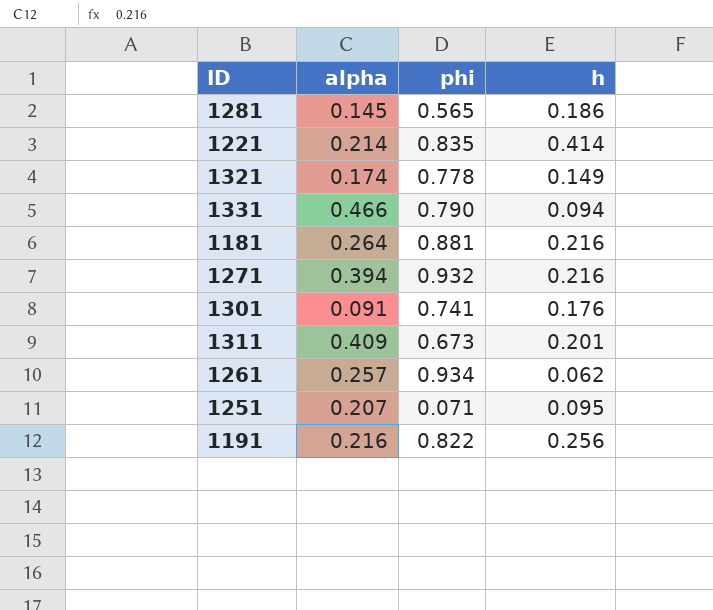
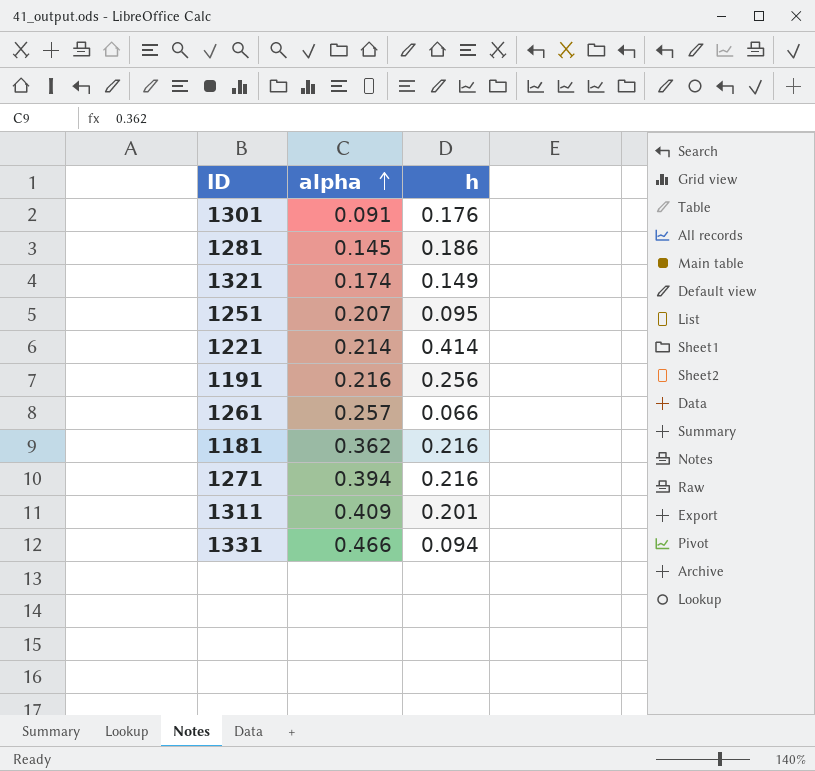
row order: none -> alpha ascending
column phi | position: 3 -> none
1261 | h: 0.062 -> 0.066
1181 | alpha: 0.264 -> 0.362

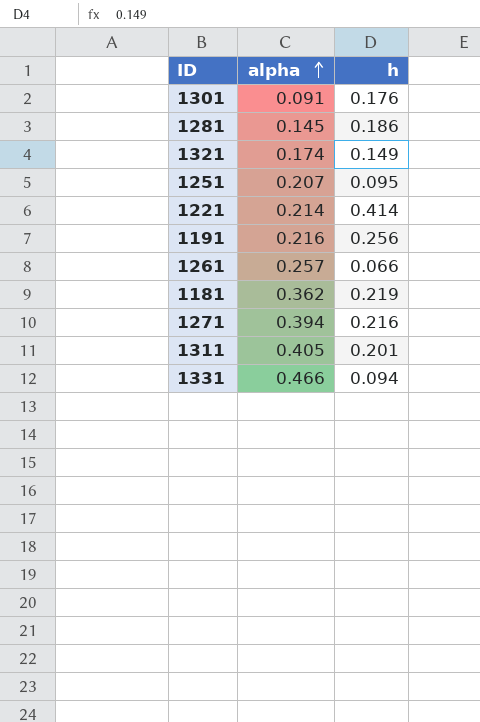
1181 | h: 0.216 -> 0.219
1311 | alpha: 0.409 -> 0.405

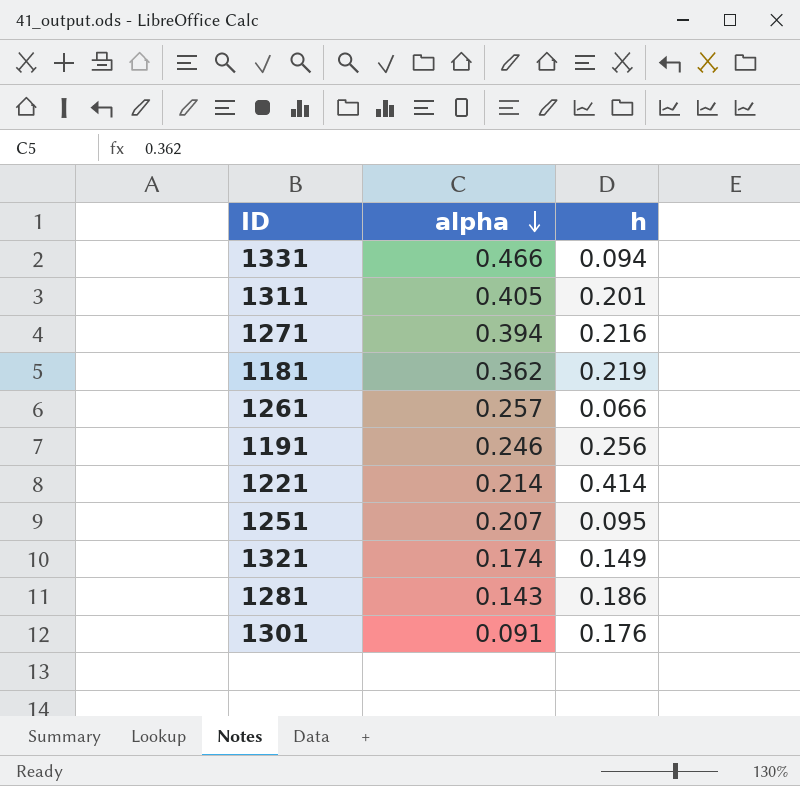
row order: alpha ascending -> alpha descending
1191 | alpha: 0.216 -> 0.246
1281 | alpha: 0.145 -> 0.143

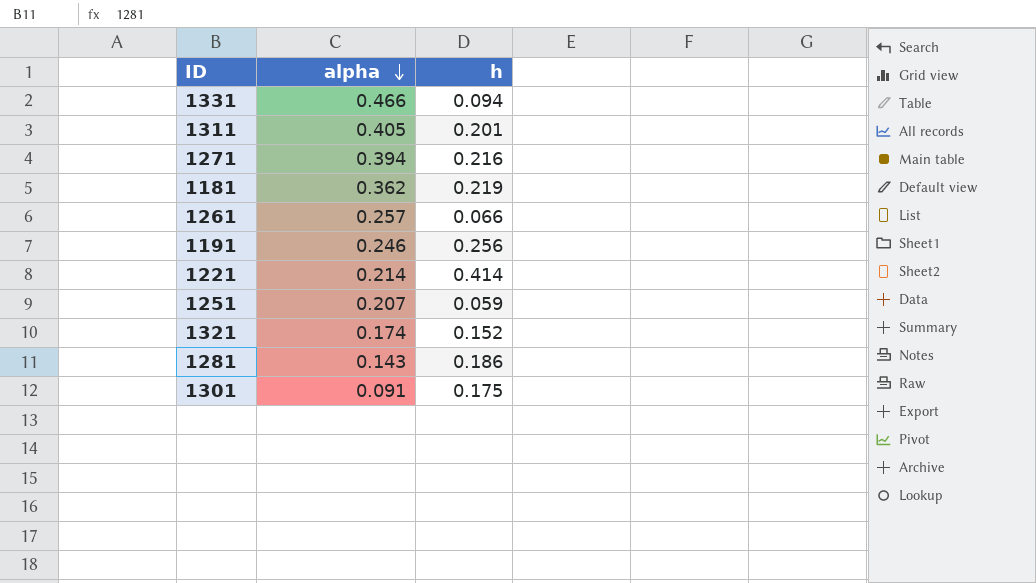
1251 | h: 0.095 -> 0.059
1321 | h: 0.149 -> 0.152
1301 | h: 0.176 -> 0.175

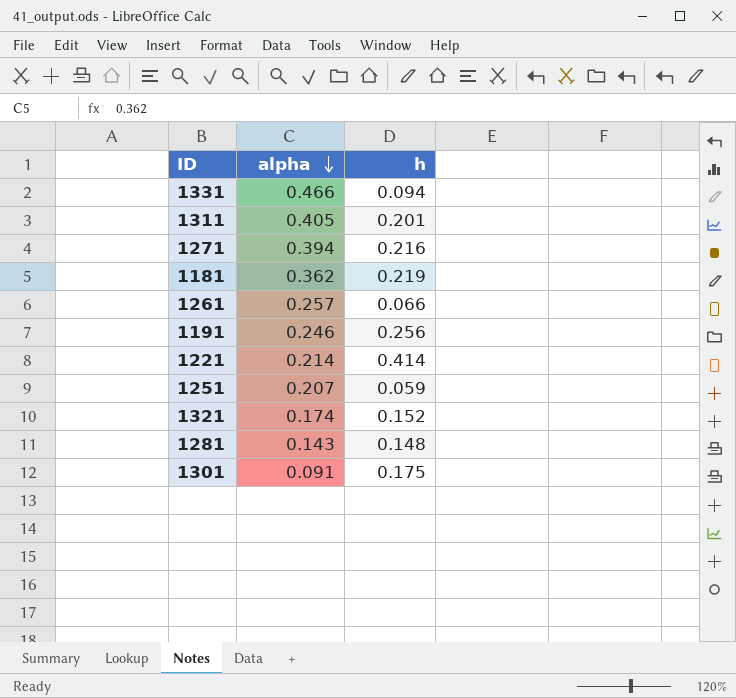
1281 | h: 0.186 -> 0.148

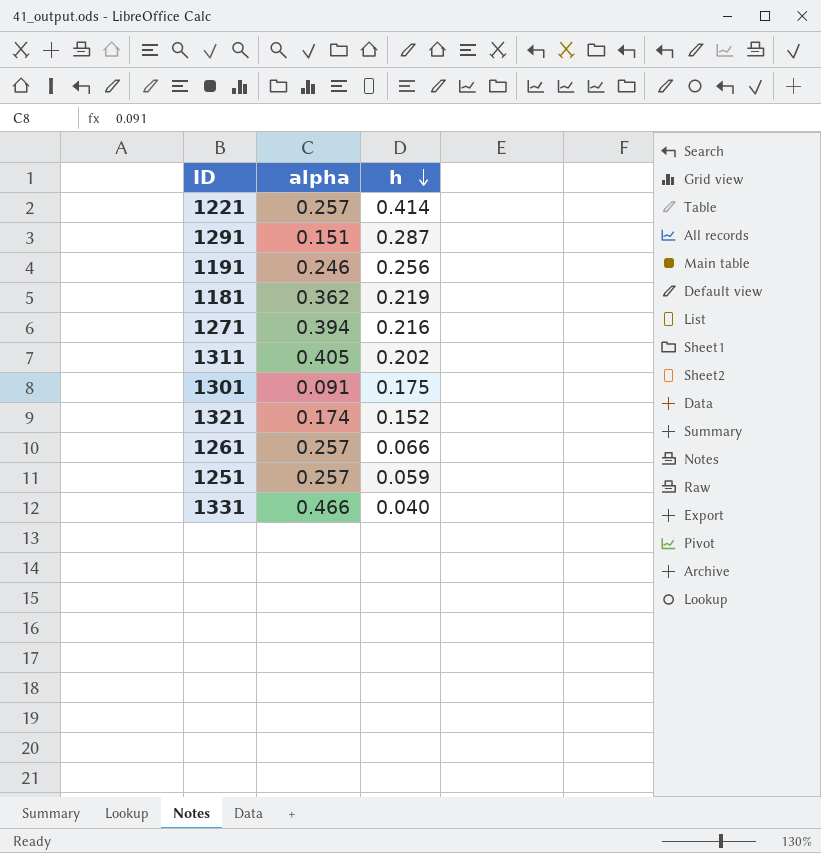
row order: alpha descending -> h descending
row 1281: 0.143 | 0.148 -> none
1221 | alpha: 0.214 -> 0.257
row 1291: none -> 0.151 | 0.287
1311 | h: 0.201 -> 0.202
1251 | alpha: 0.207 -> 0.257
1331 | h: 0.094 -> 0.040

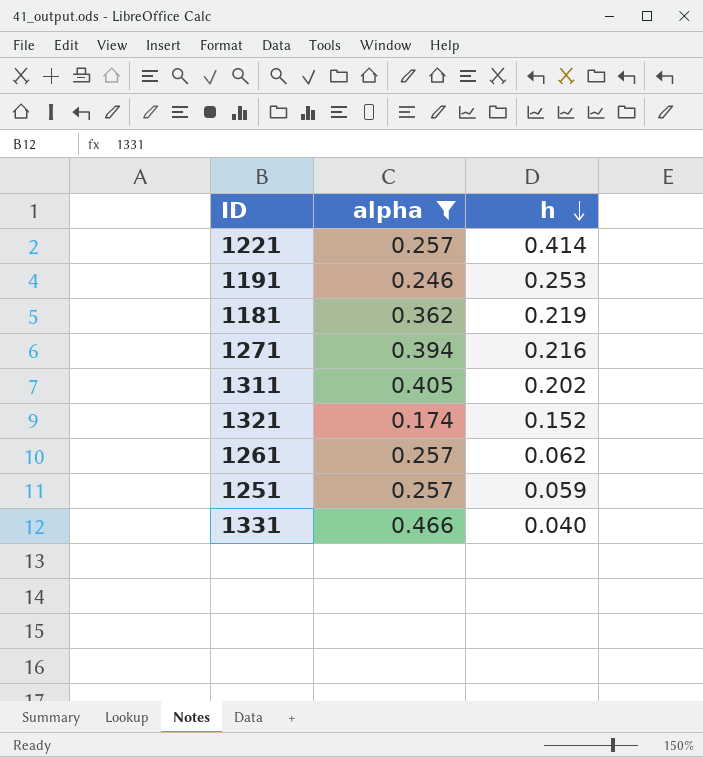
filter: none -> alpha >= 0.174
1191 | h: 0.256 -> 0.253
1261 | h: 0.066 -> 0.062

